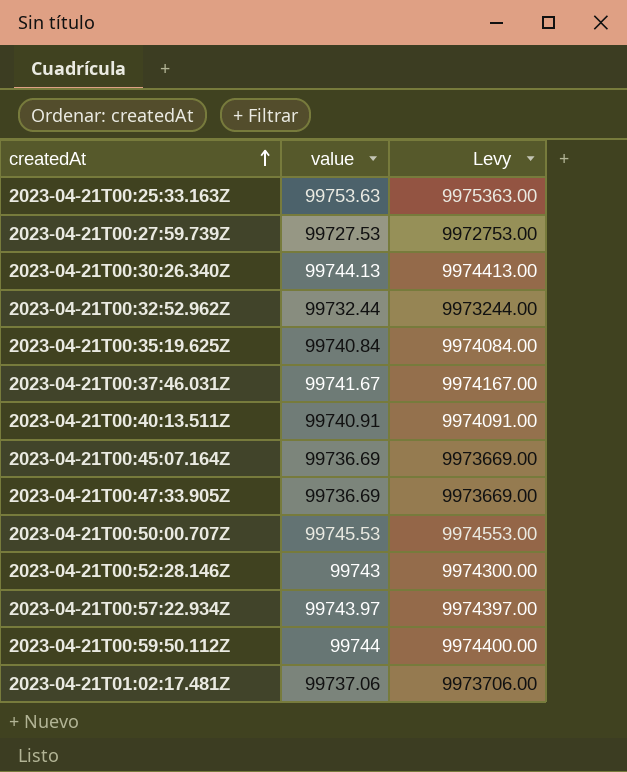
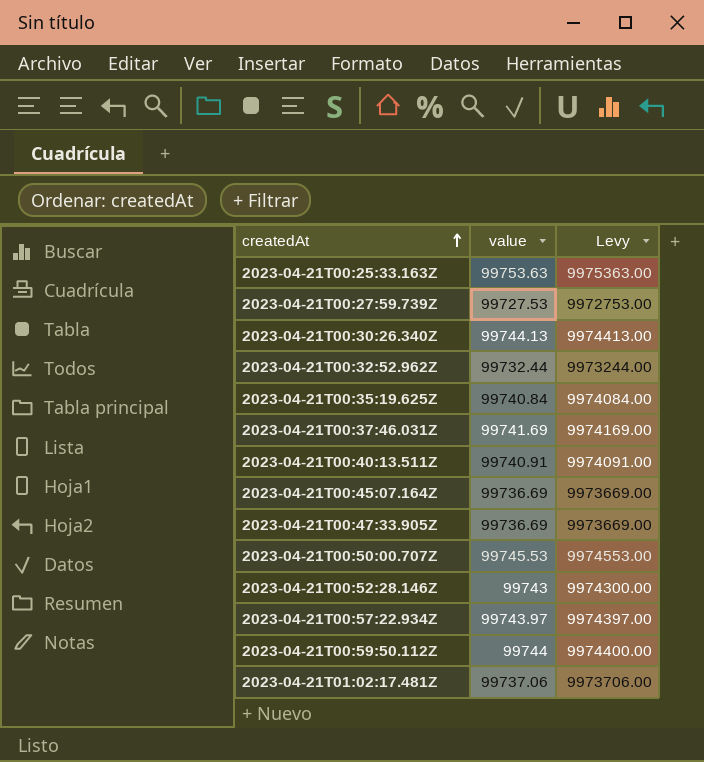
2023-04-21T00:37:46.031Z | value: 99741.67 -> 99741.69
2023-04-21T00:37:46.031Z | Levy: 9974167.00 -> 9974169.00

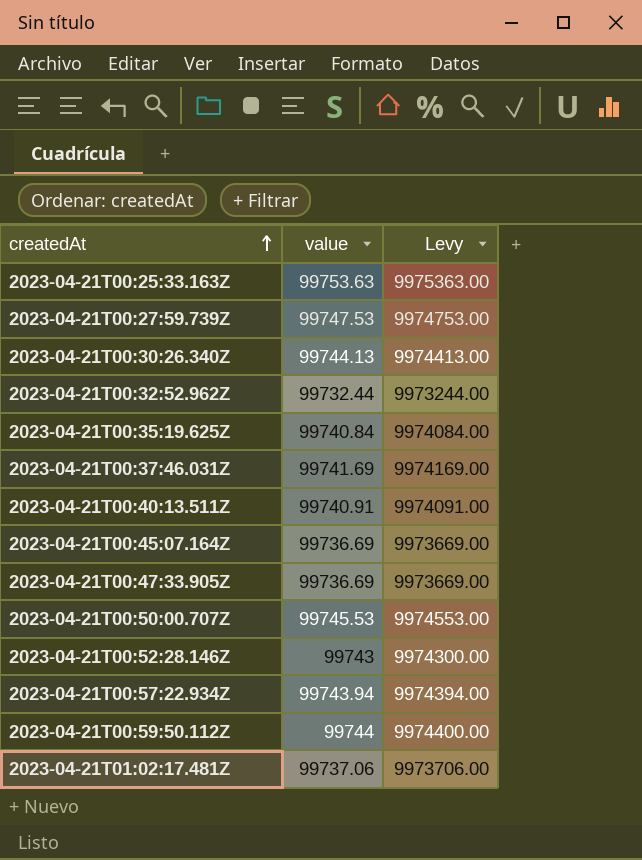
2023-04-21T00:27:59.739Z | value: 99727.53 -> 99747.53
2023-04-21T00:27:59.739Z | Levy: 9972753.00 -> 9974753.00
2023-04-21T00:57:22.934Z | value: 99743.97 -> 99743.94
2023-04-21T00:57:22.934Z | Levy: 9974397.00 -> 9974394.00

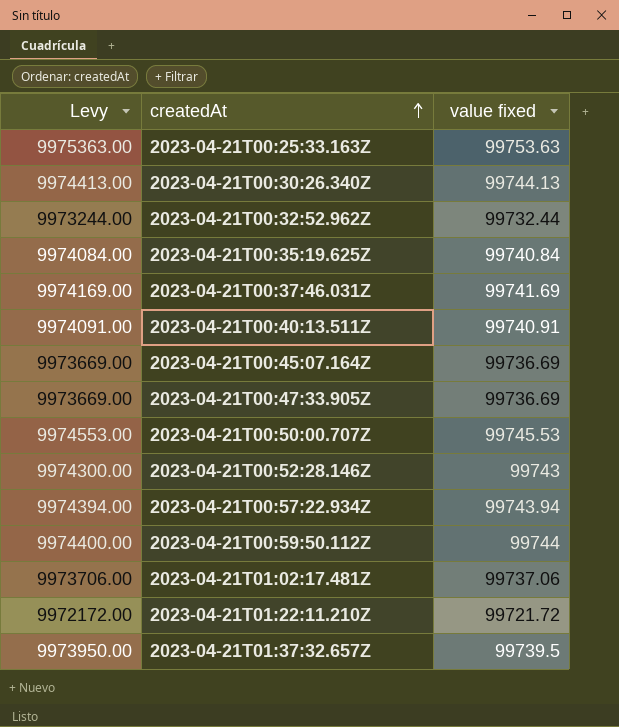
column Levy | position: 3 -> 1
column name: value -> value fixed
row 2023-04-21T00:27:59.739Z: 99747.53 | 9974753.00 -> none
row 2023-04-21T01:22:11.210Z: none -> 9972172.00 | 99721.72
row 2023-04-21T01:37:32.657Z: none -> 9973950.00 | 99739.5

